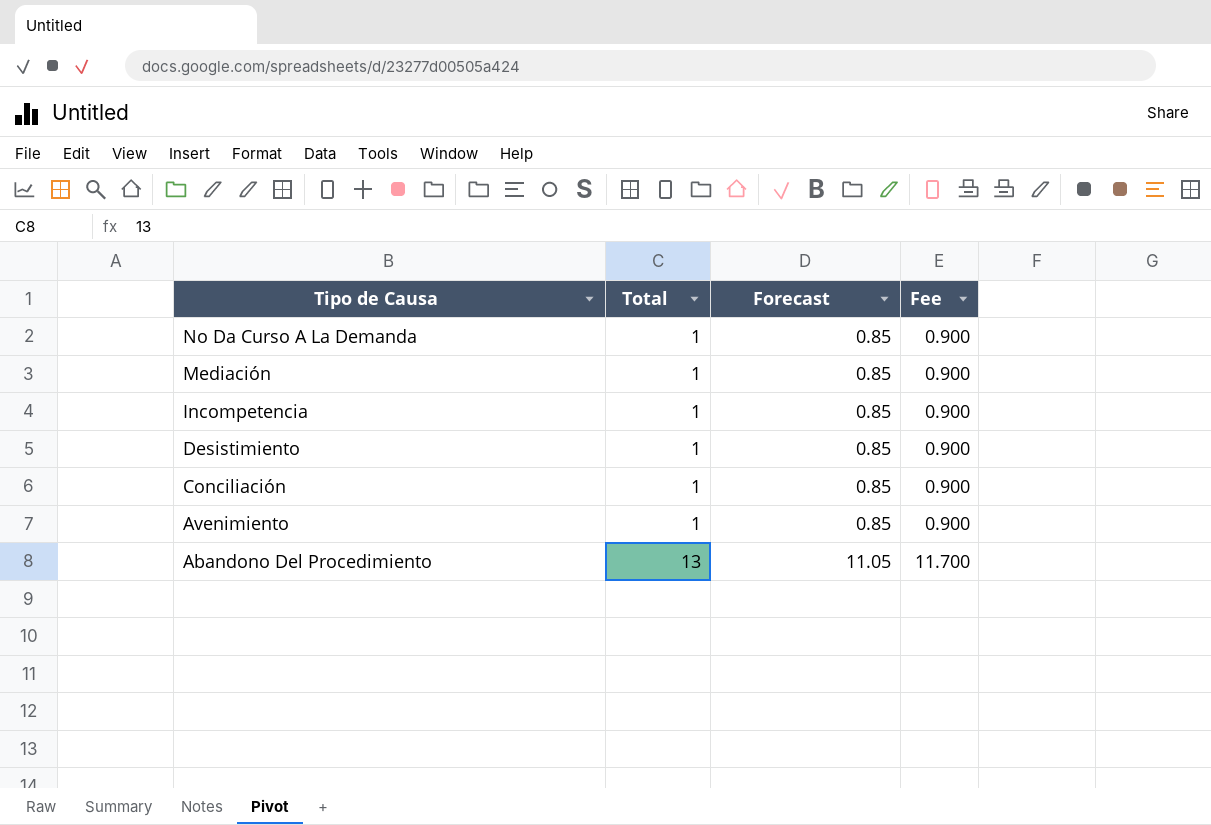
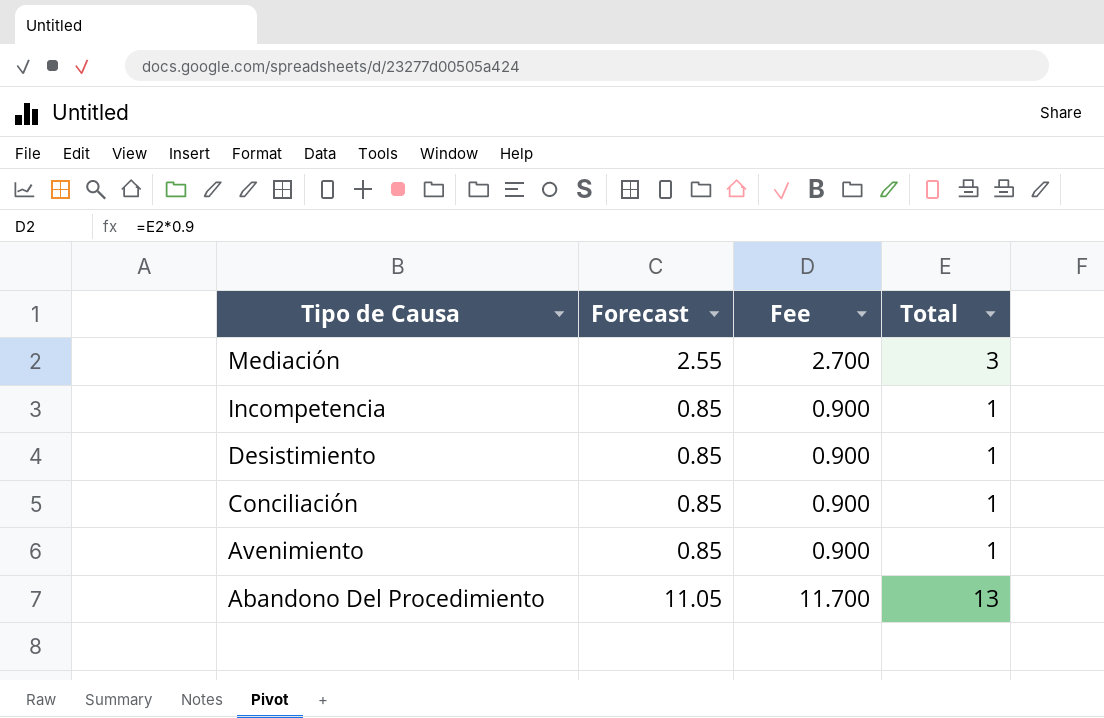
column Total | position: 2 -> 4
row No Da Curso A La Demanda: 1 | 0.85 | 0.900 -> none
Mediación | Forecast: 0.85 -> 2.55
Mediación | Fee: 0.900 -> 2.700
Mediación | Total: 1 -> 3

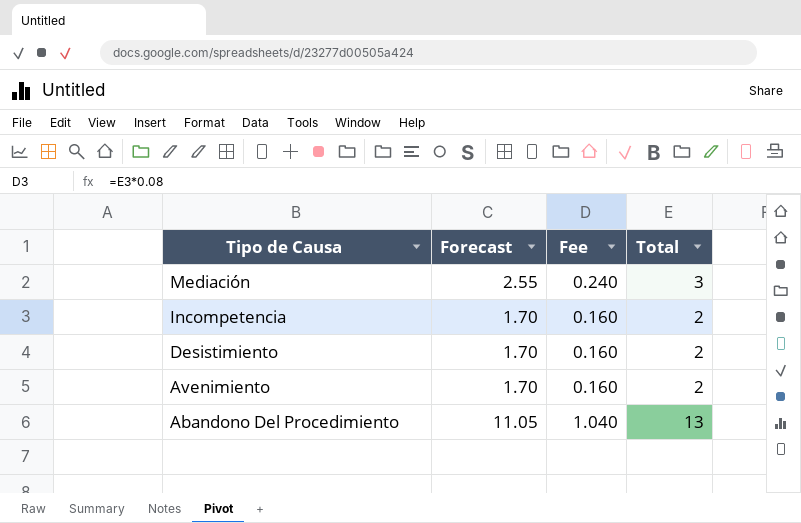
column Fee | formula: [Total] * 0.9 -> [Total] * 0.08
row Conciliación: 0.85 | 0.900 | 1 -> none
Incompetencia | Forecast: 0.85 -> 1.70
Incompetencia | Total: 1 -> 2
Desistimiento | Forecast: 0.85 -> 1.70
Desistimiento | Total: 1 -> 2
Avenimiento | Forecast: 0.85 -> 1.70
Avenimiento | Total: 1 -> 2

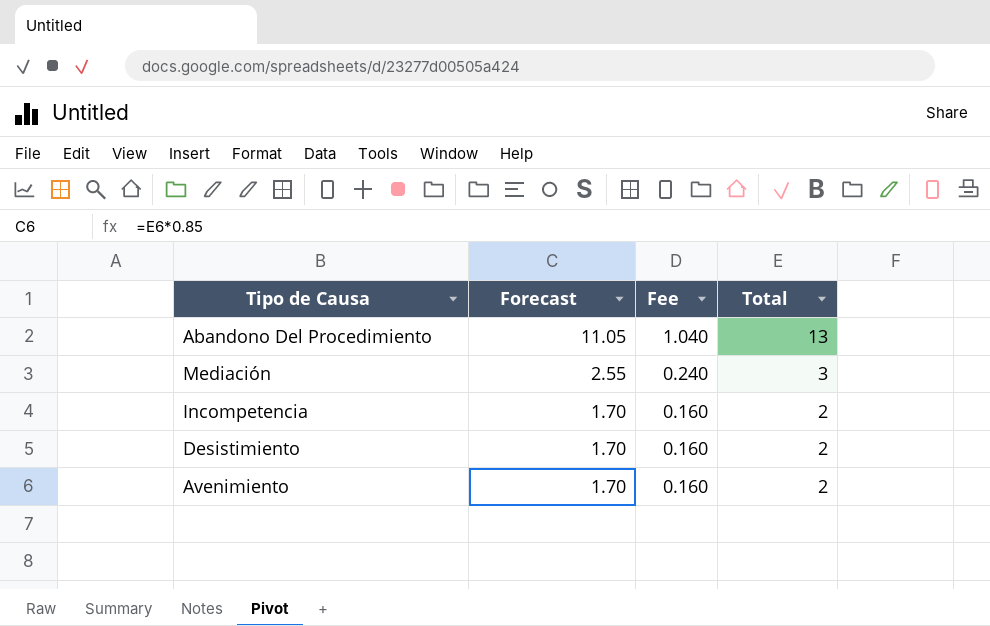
row order: Tipo de Causa descending -> Forecast descending

